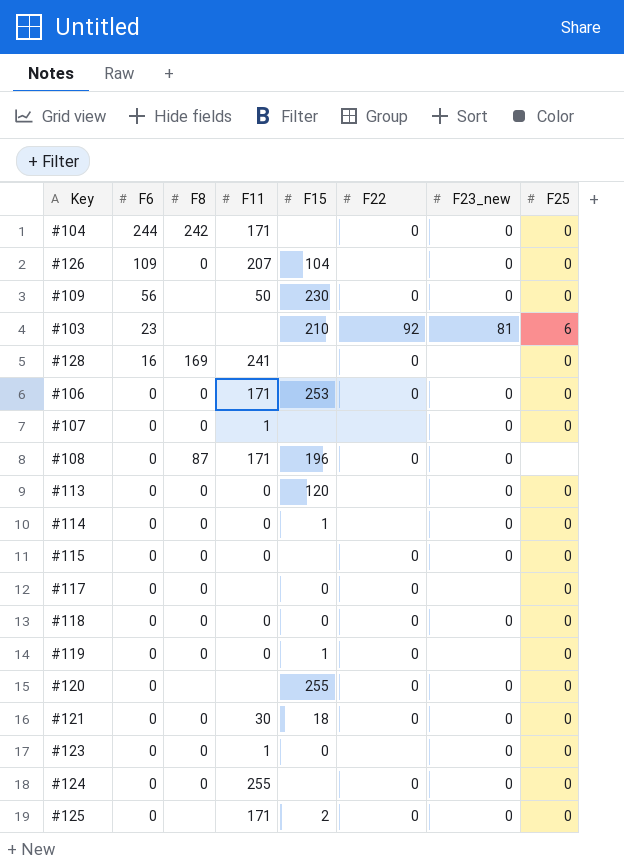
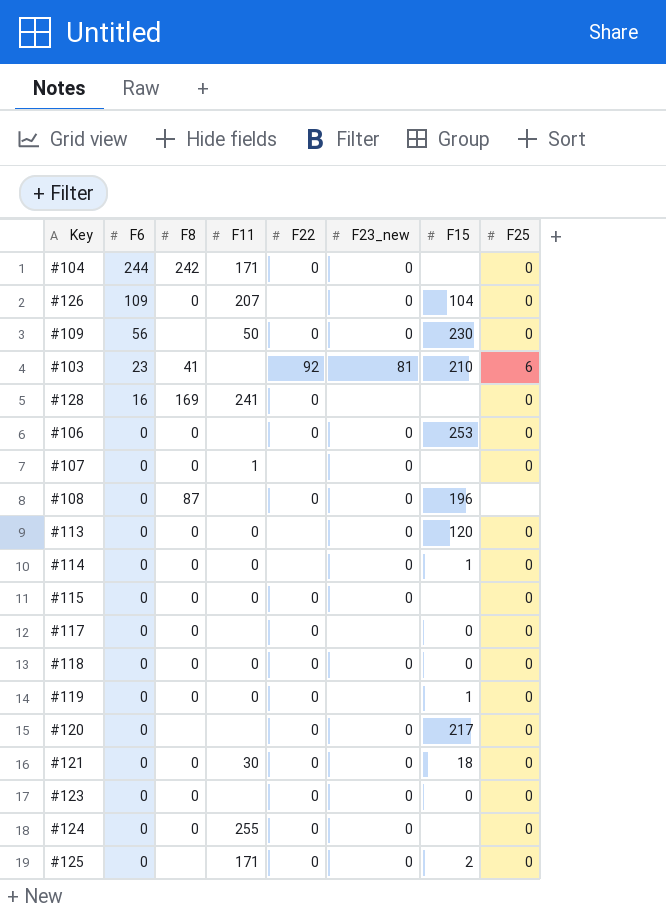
column F15 | position: 5 -> 7
#103 | F8: none -> 41
#106 | F11: 171 -> none
#108 | F11: 171 -> none
#120 | F15: 255 -> 217
#123 | F11: 1 -> none
#123 | F22: none -> 0

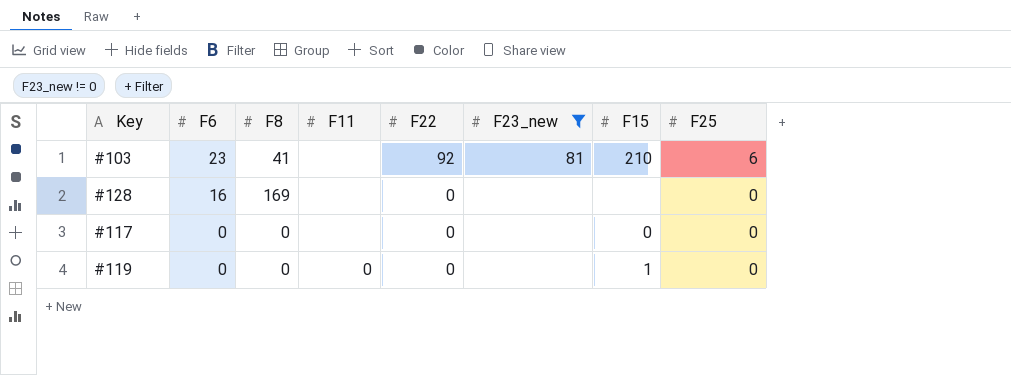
filter: none -> F23_new != 0
#128 | F11: 241 -> none

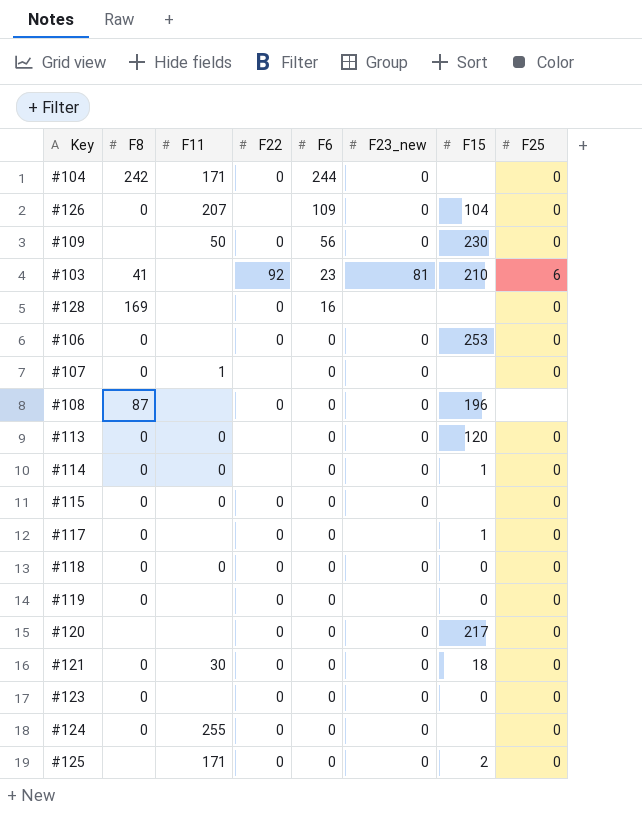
filter: F23_new != 0 -> none
column F6 | position: 2 -> 5
#117 | F15: 0 -> 1
#119 | F11: 0 -> none
#119 | F15: 1 -> 0

